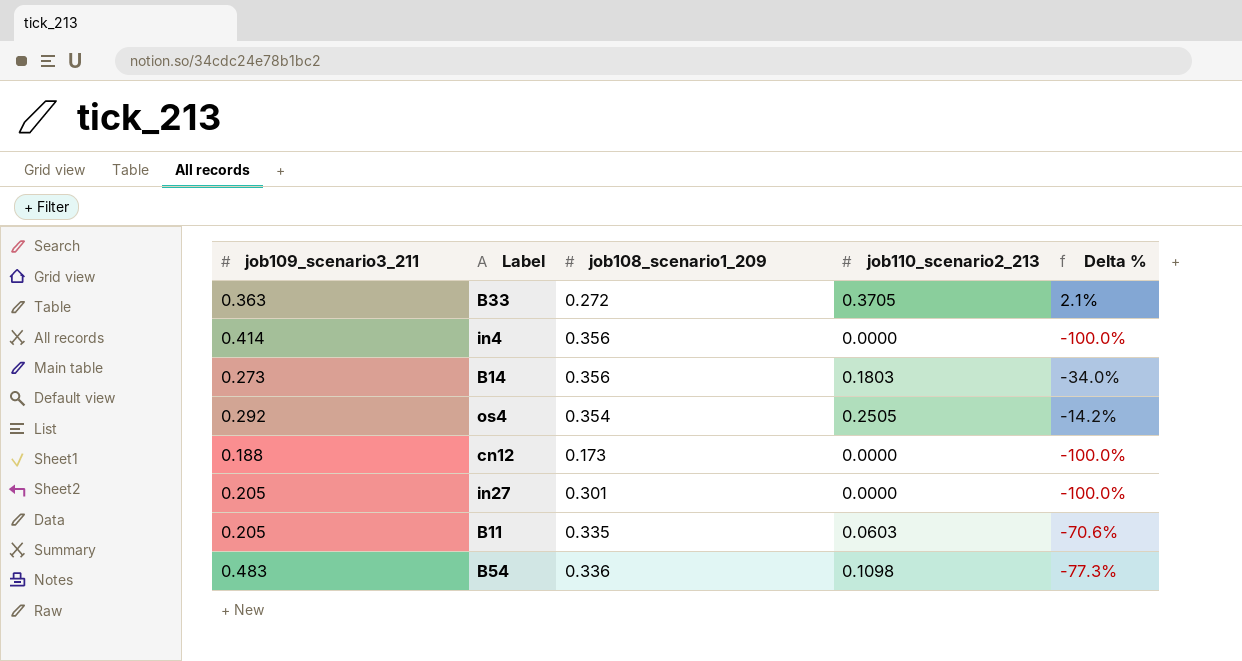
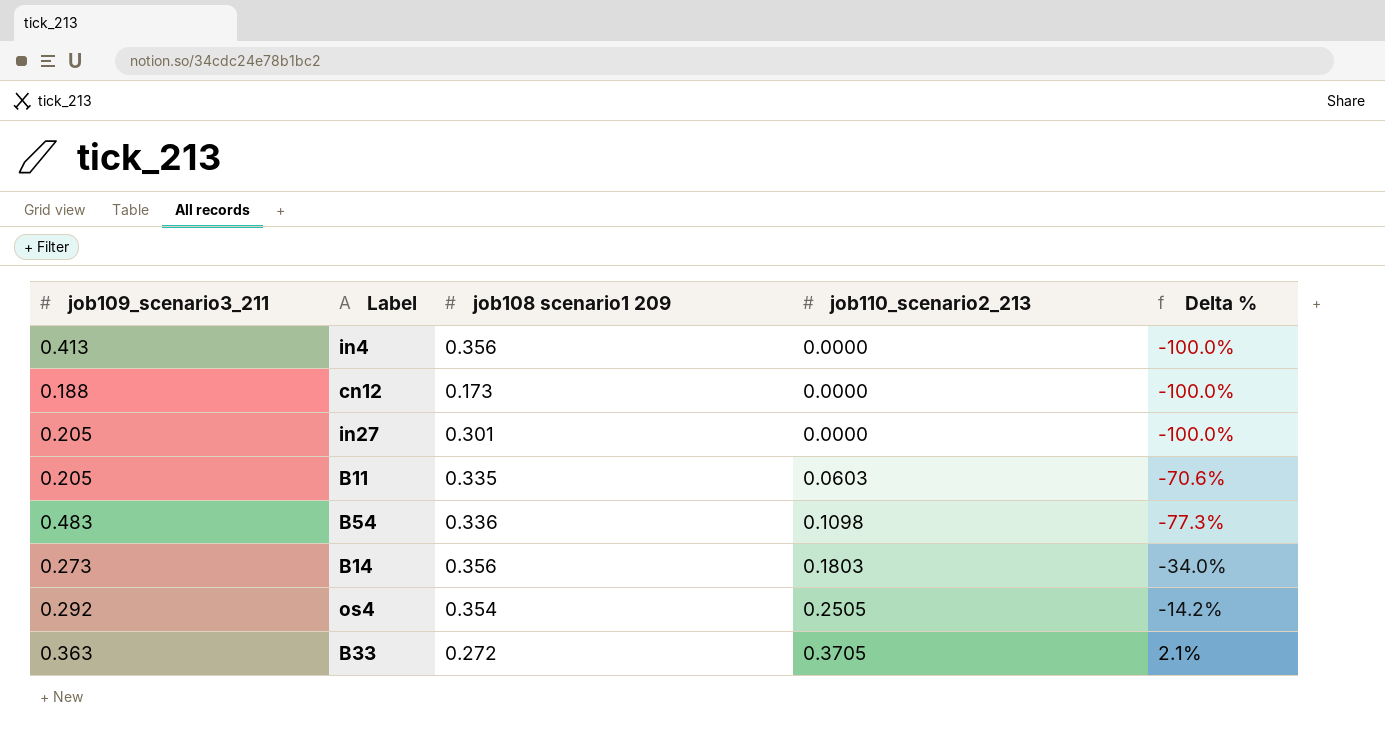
row order: none -> job110_scenario2_213 ascending
column name: job108_scenario1_209 -> job108 scenario1 209
in4 | job109_scenario3_211: 0.414 -> 0.413

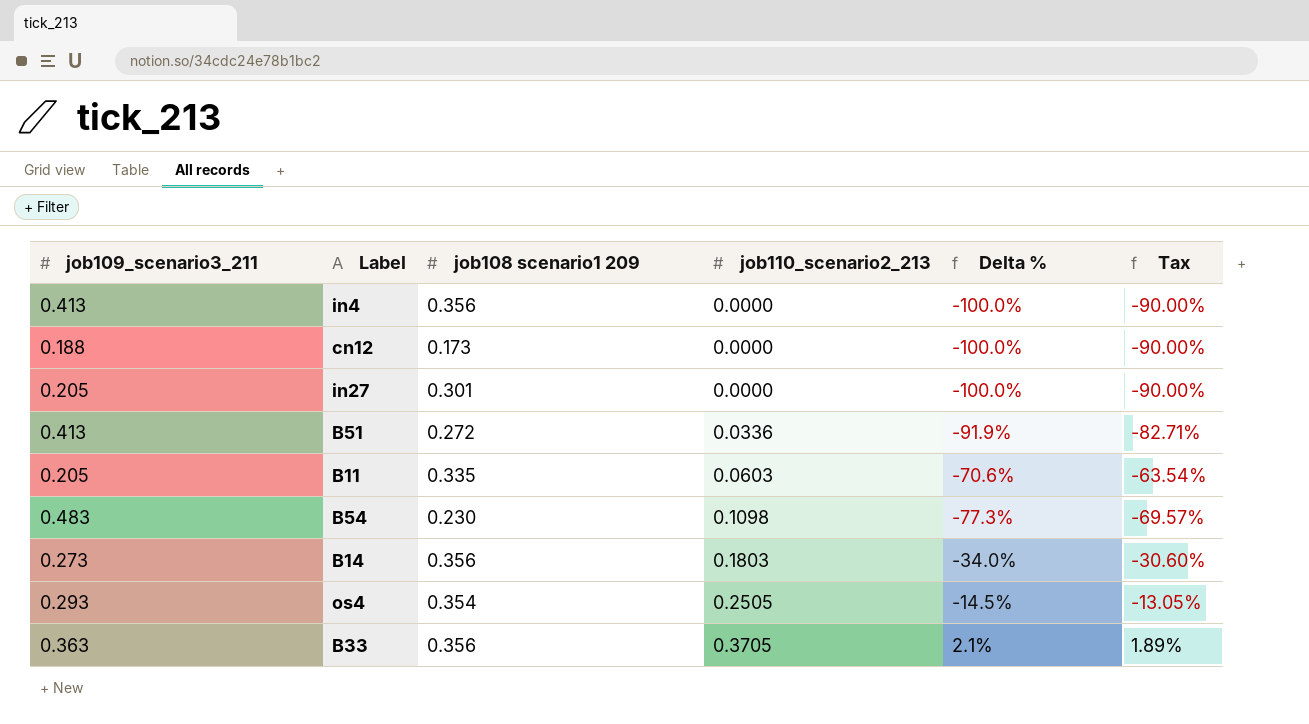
column Tax | formula: none -> [Delta %] * 0.9
row B51: none -> 0.413 | 0.272 | 0.0336 | -91.9% | -82.71%
B54 | job108 scenario1 209: 0.336 -> 0.230
os4 | job109_scenario3_211: 0.292 -> 0.293
os4 | Delta %: -14.2% -> -14.5%
B33 | job108 scenario1 209: 0.272 -> 0.356

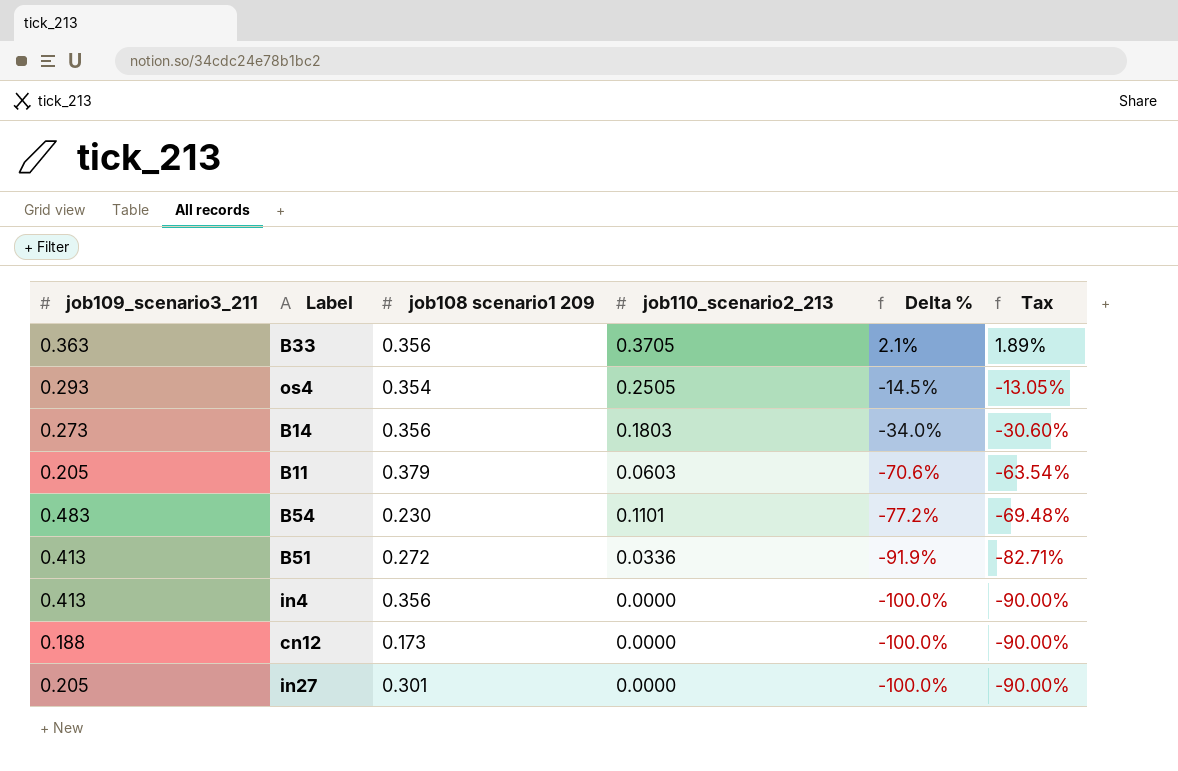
row order: job110_scenario2_213 ascending -> Delta % descending
B11 | job108 scenario1 209: 0.335 -> 0.379
B54 | job110_scenario2_213: 0.1098 -> 0.1101
B54 | Delta %: -77.3% -> -77.2%
B54 | Tax: -69.57% -> -69.48%

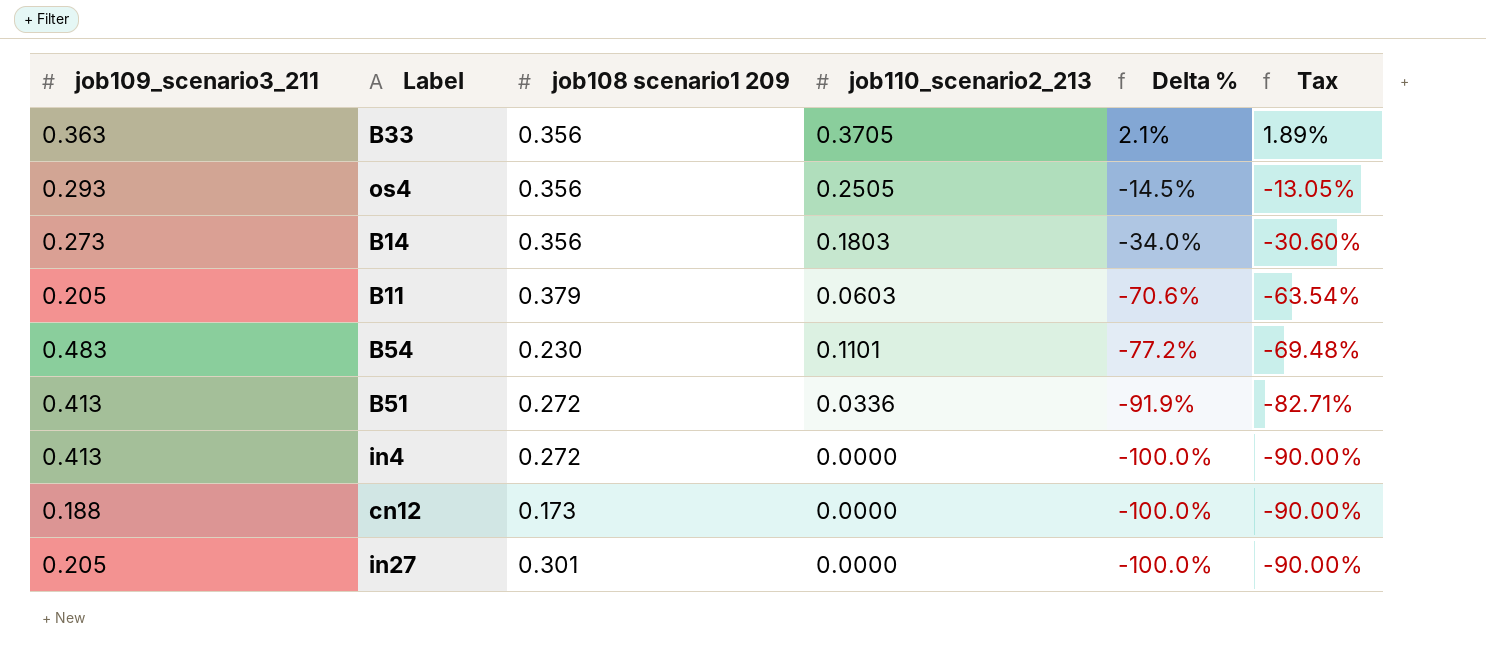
os4 | job108 scenario1 209: 0.354 -> 0.356
in4 | job108 scenario1 209: 0.356 -> 0.272

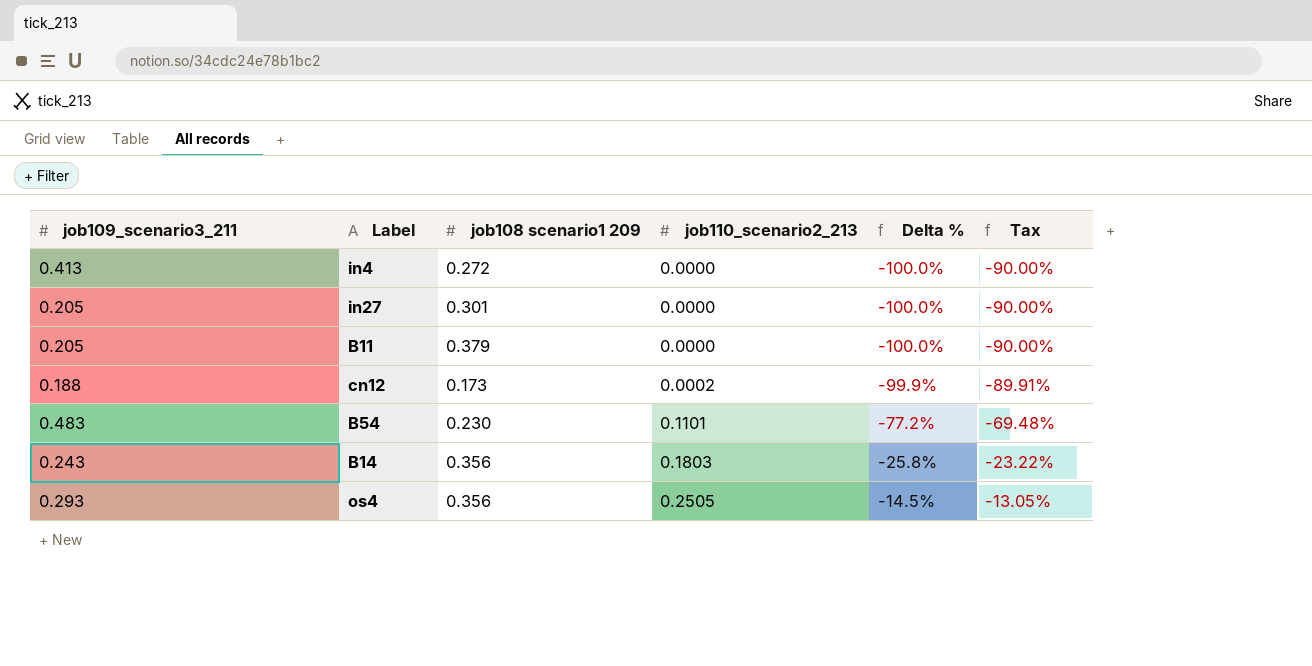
row order: Delta % descending -> job110_scenario2_213 ascending
row B33: 0.363 | 0.356 | 0.3705 | 2.1% | 1.89% -> none
row B51: 0.413 | 0.272 | 0.0336 | -91.9% | -82.71% -> none
B11 | job110_scenario2_213: 0.0603 -> 0.0000
B11 | Delta %: -70.6% -> -100.0%
B11 | Tax: -63.54% -> -90.00%
cn12 | job110_scenario2_213: 0.0000 -> 0.0002
cn12 | Delta %: -100.0% -> -99.9%
cn12 | Tax: -90.00% -> -89.91%
B14 | job109_scenario3_211: 0.273 -> 0.243
B14 | Delta %: -34.0% -> -25.8%
B14 | Tax: -30.60% -> -23.22%

